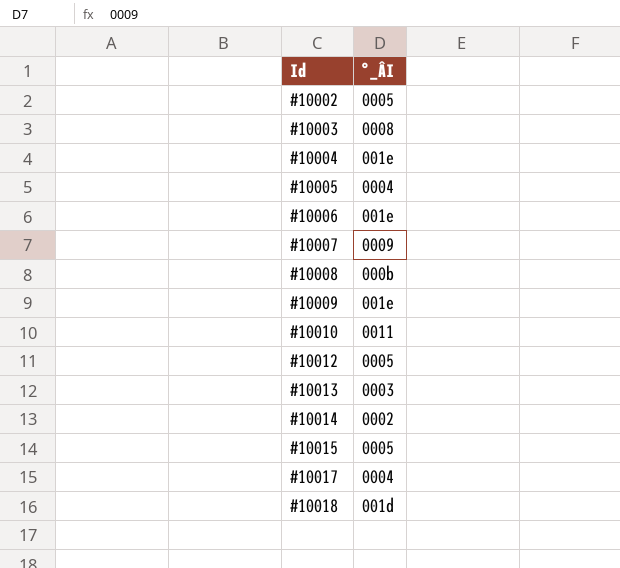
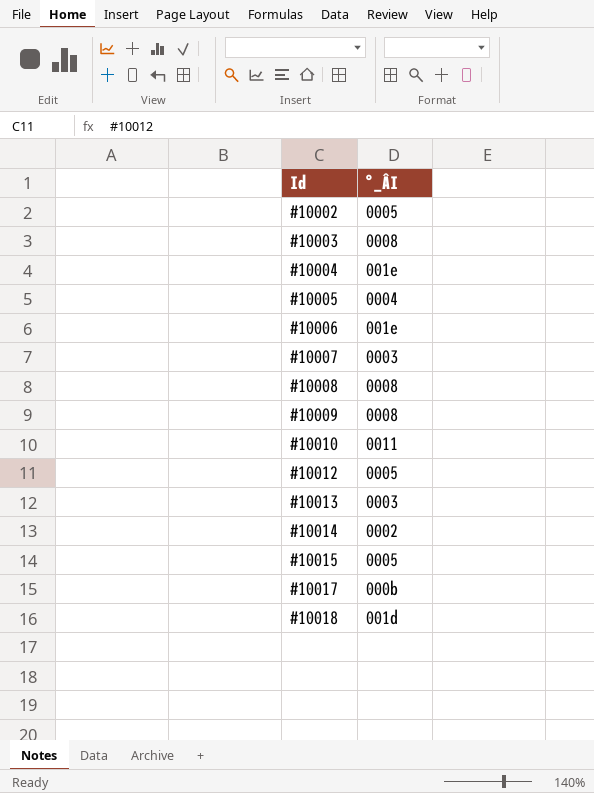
#10007 | °_ÂI: 0009 -> 0003
#10008 | °_ÂI: 000b -> 0008
#10009 | °_ÂI: 001e -> 0008
#10017 | °_ÂI: 0004 -> 000b

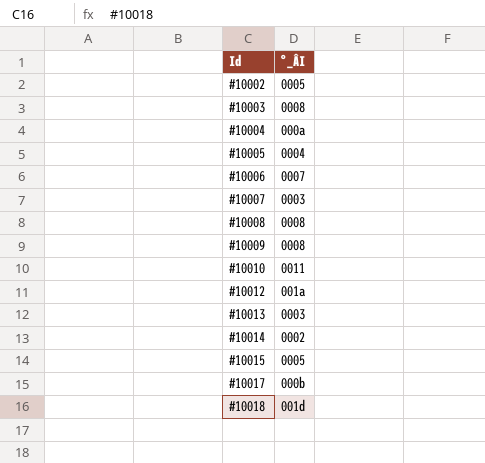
#10004 | °_ÂI: 001e -> 000a
#10006 | °_ÂI: 001e -> 0007
#10012 | °_ÂI: 0005 -> 001a

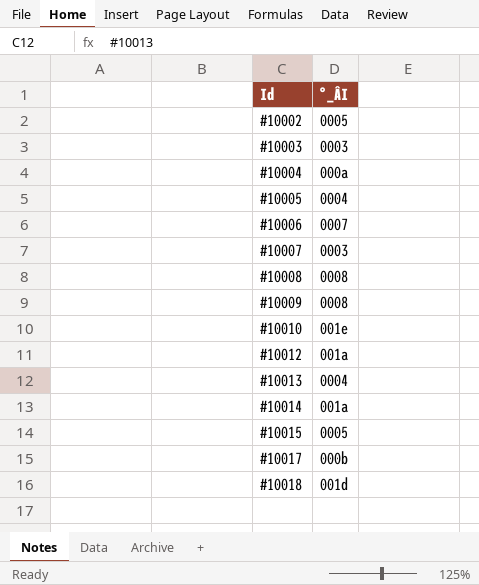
#10003 | °_ÂI: 0008 -> 0003
#10010 | °_ÂI: 0011 -> 001e
#10013 | °_ÂI: 0003 -> 0004
#10014 | °_ÂI: 0002 -> 001a

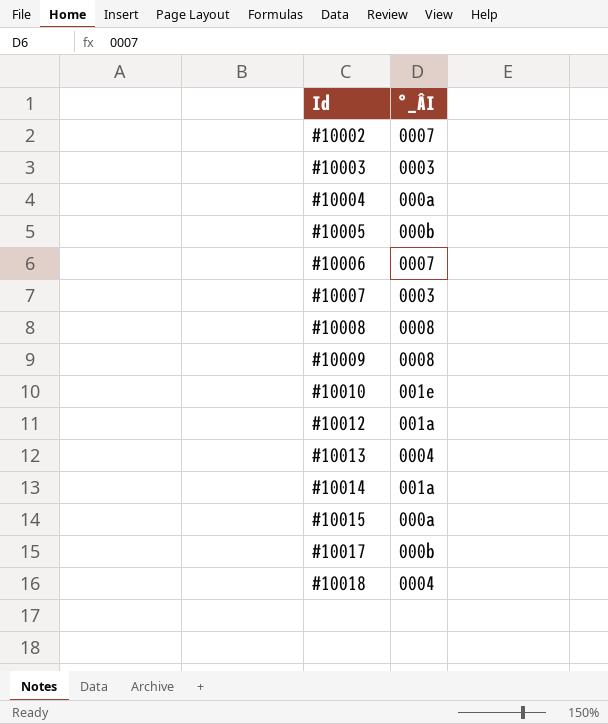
#10002 | °_ÂI: 0005 -> 0007
#10005 | °_ÂI: 0004 -> 000b
#10015 | °_ÂI: 0005 -> 000a
#10018 | °_ÂI: 001d -> 0004

